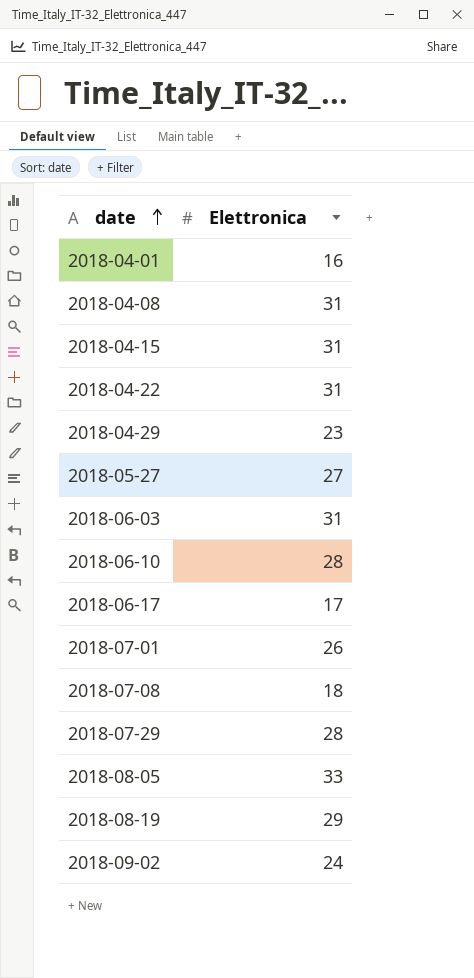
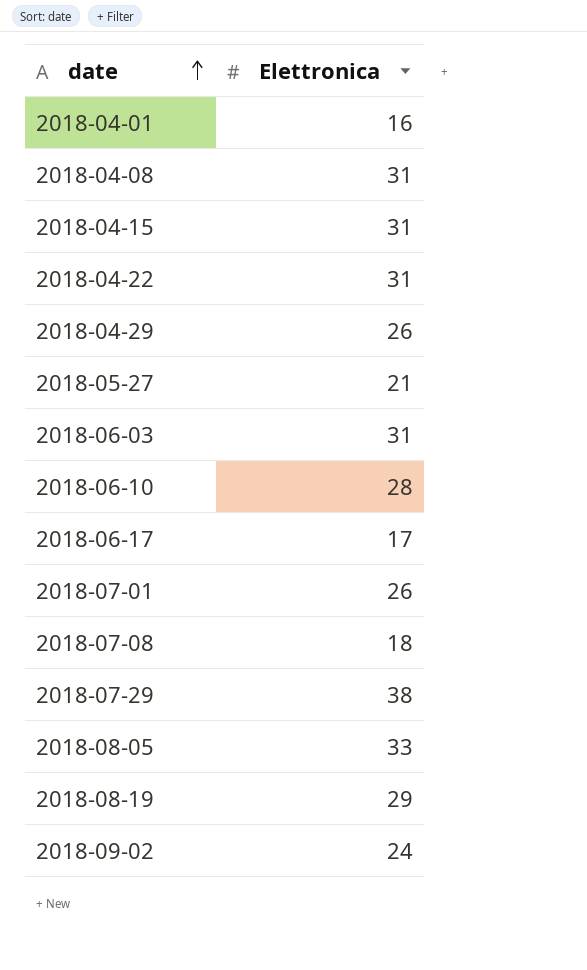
2018-04-29 | Elettronica: 23 -> 26
2018-05-27 | Elettronica: 27 -> 21
2018-07-29 | Elettronica: 28 -> 38

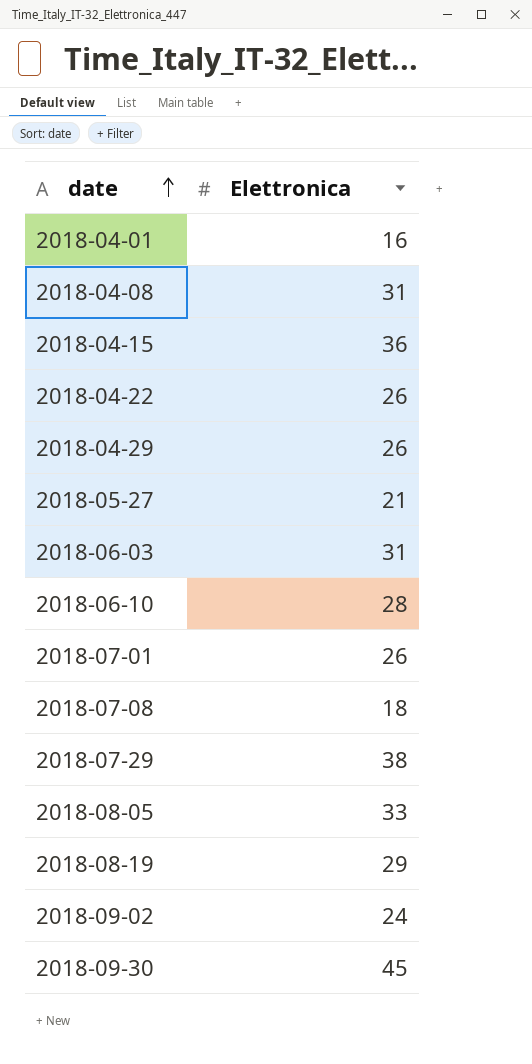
row 2018-06-17: 17 -> none
2018-04-15 | Elettronica: 31 -> 36
2018-04-22 | Elettronica: 31 -> 26
row 2018-09-30: none -> 45

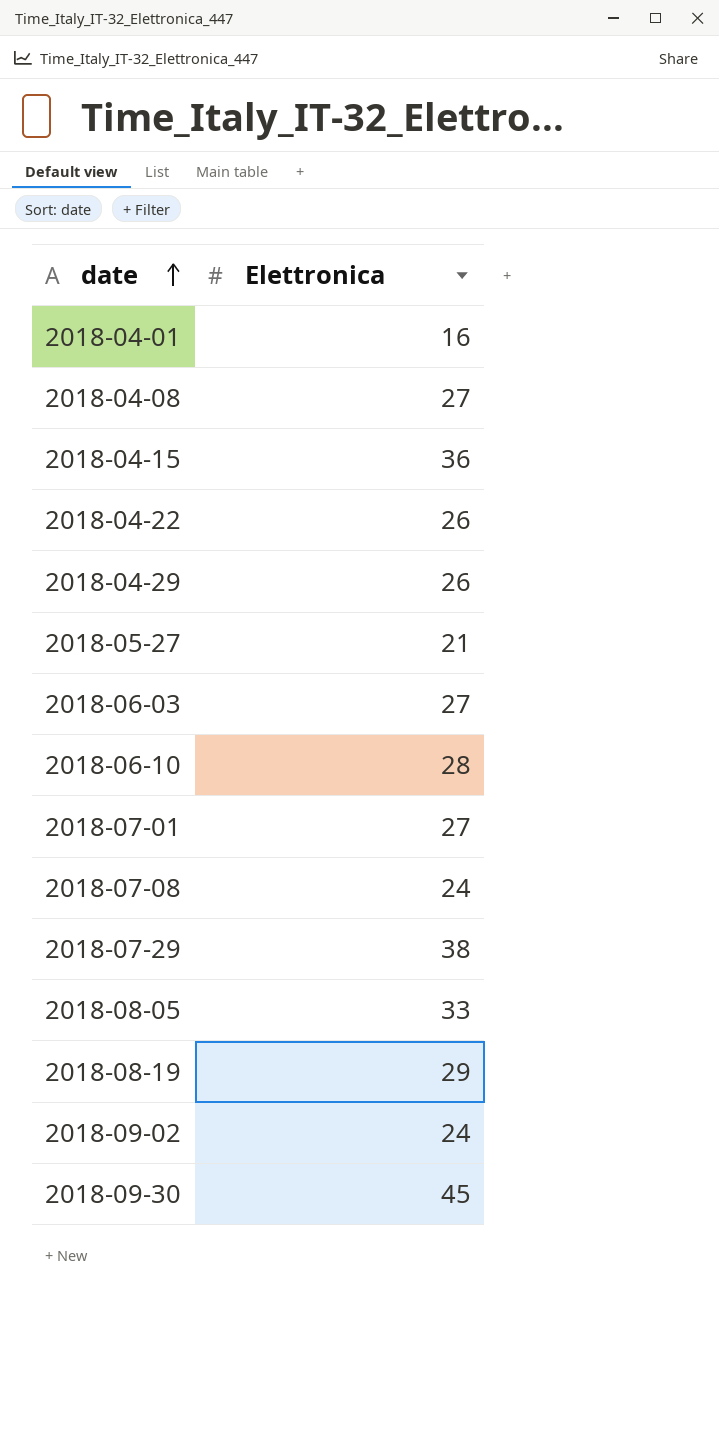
2018-04-08 | Elettronica: 31 -> 27
2018-06-03 | Elettronica: 31 -> 27
2018-07-01 | Elettronica: 26 -> 27
2018-07-08 | Elettronica: 18 -> 24

